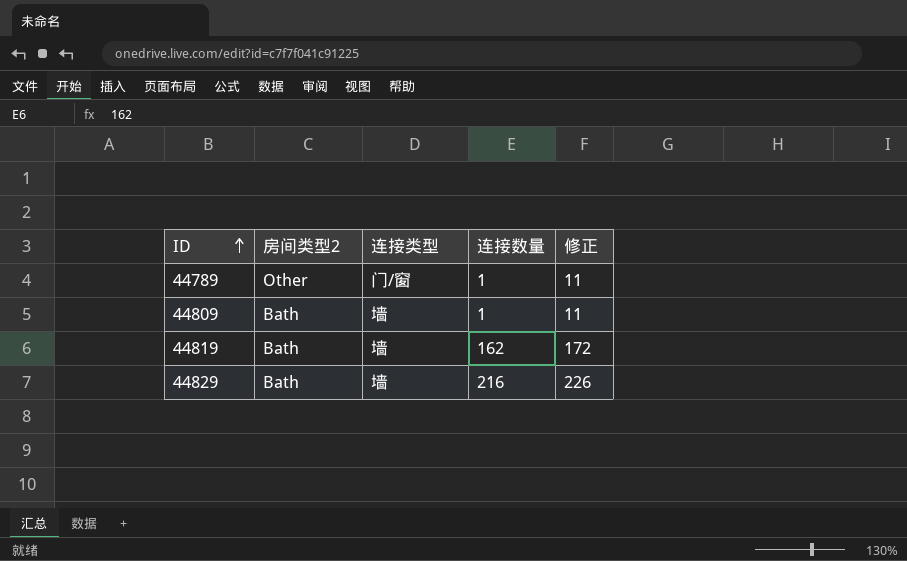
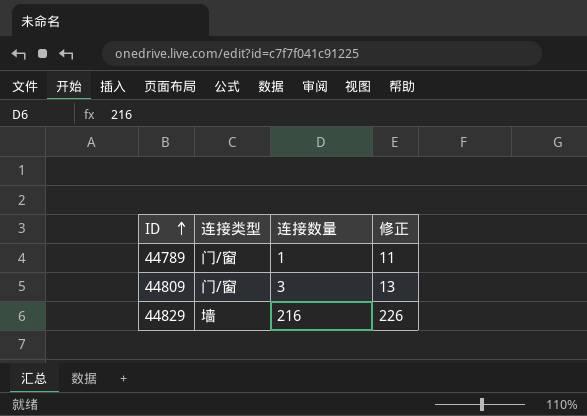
column 房间类型2 | position: 2 -> none
row 44819: Bath | 墙 | 162 | 172 -> none
44809 | 连接类型: 墙 -> 门/窗
44809 | 连接数量: 1 -> 3
44809 | 修正: 11 -> 13

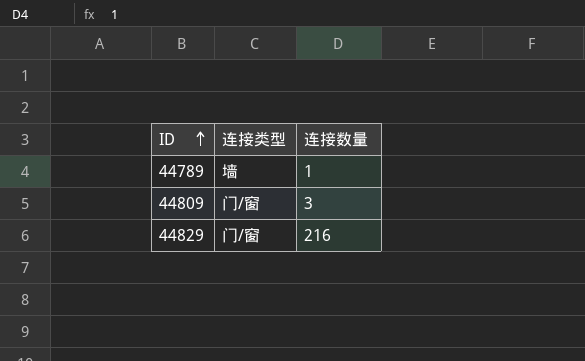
column 修正 | formula: [连接数量] + 10 -> none
44789 | 连接类型: 门/窗 -> 墙
44829 | 连接类型: 墙 -> 门/窗

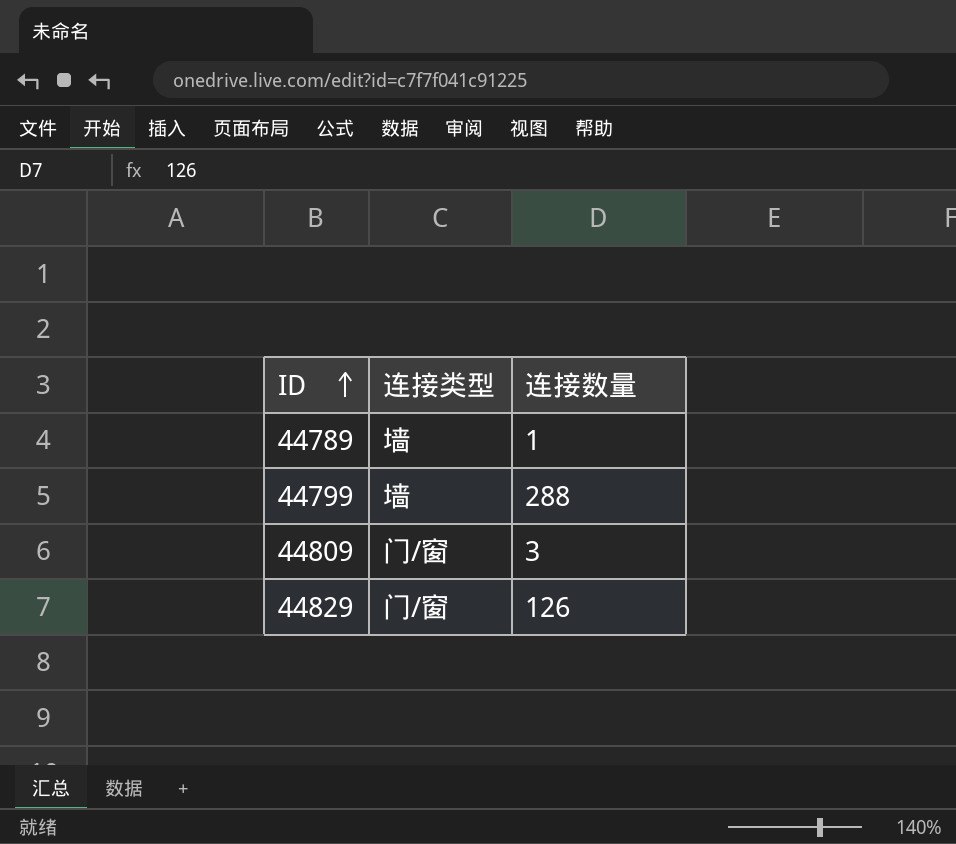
row 44799: none -> 墙 | 288
44829 | 连接数量: 216 -> 126

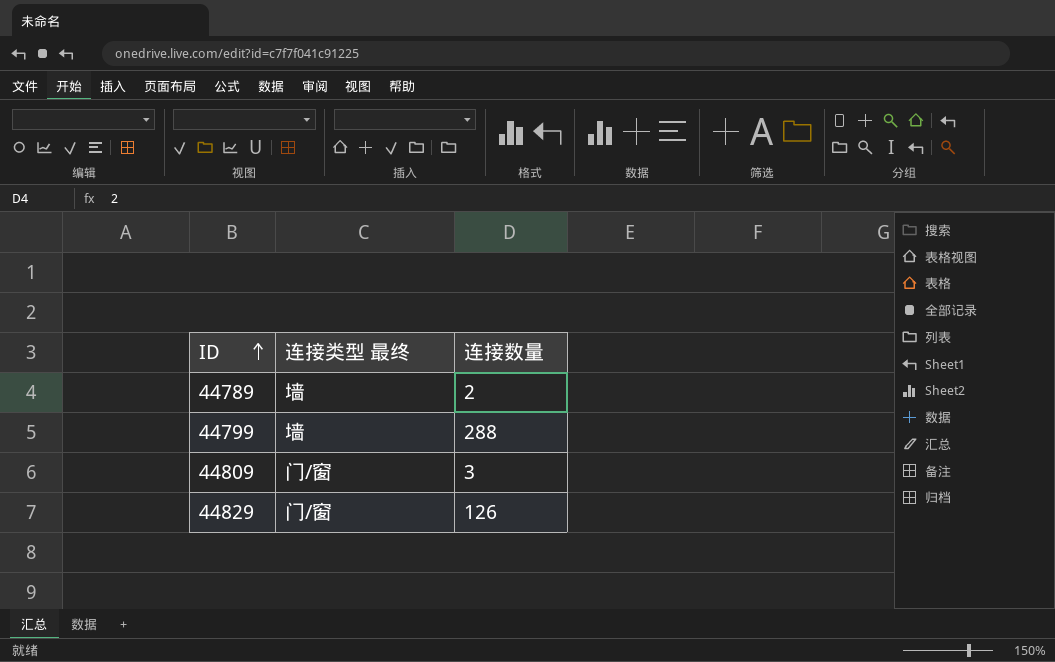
column name: 连接类型 -> 连接类型 最终
44789 | 连接数量: 1 -> 2

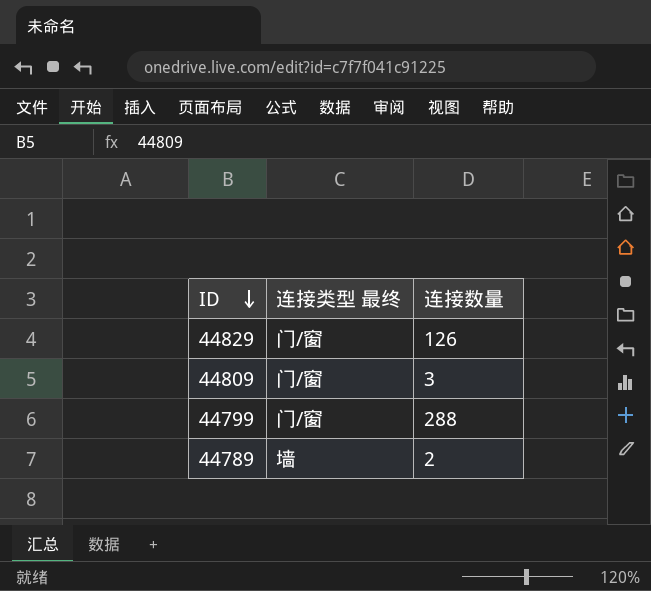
row order: ID ascending -> ID descending
44799 | 连接类型 最终: 墙 -> 门/窗

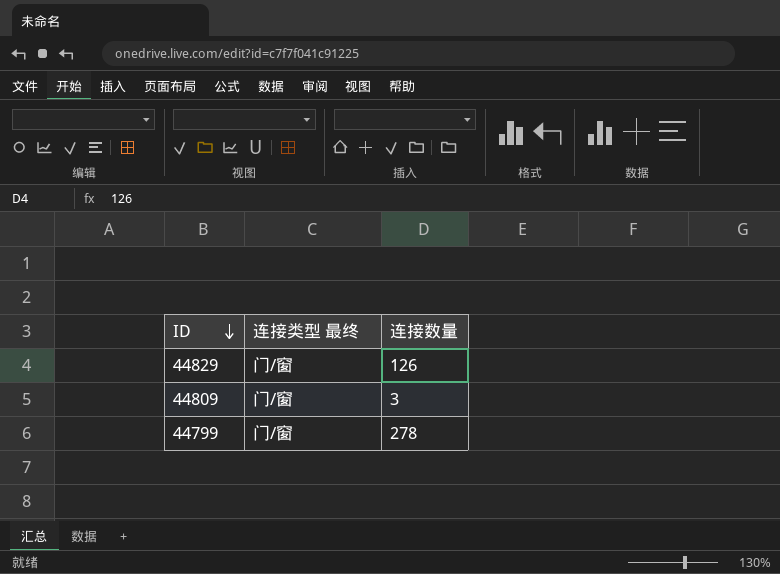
row 44789: 墙 | 2 -> none
44799 | 连接数量: 288 -> 278

